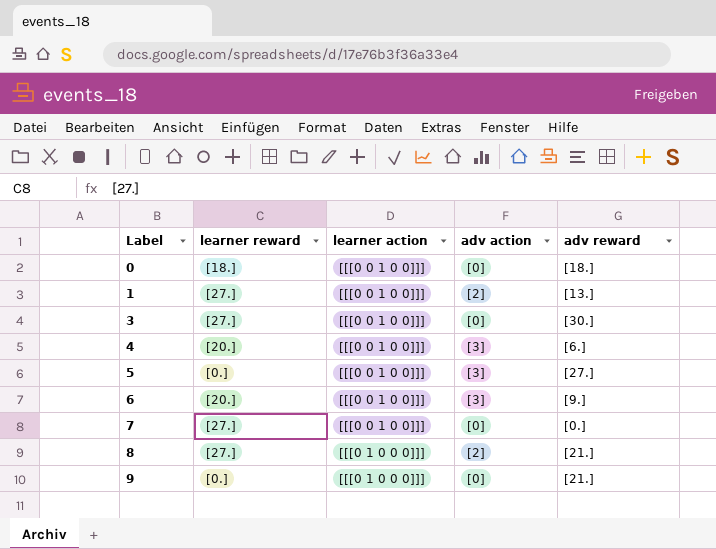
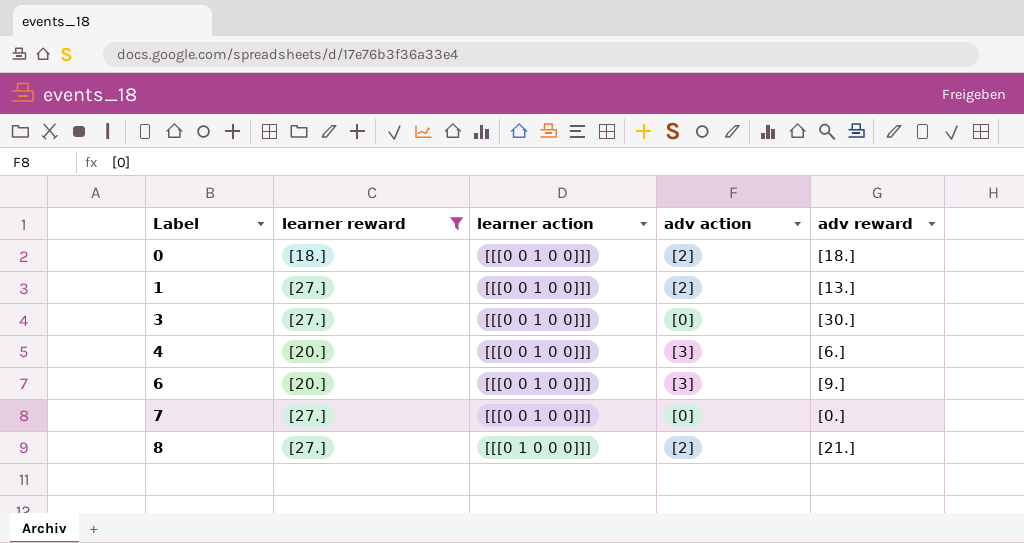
filter: none -> learner reward != [0.]
0 | adv action: [0] -> [2]

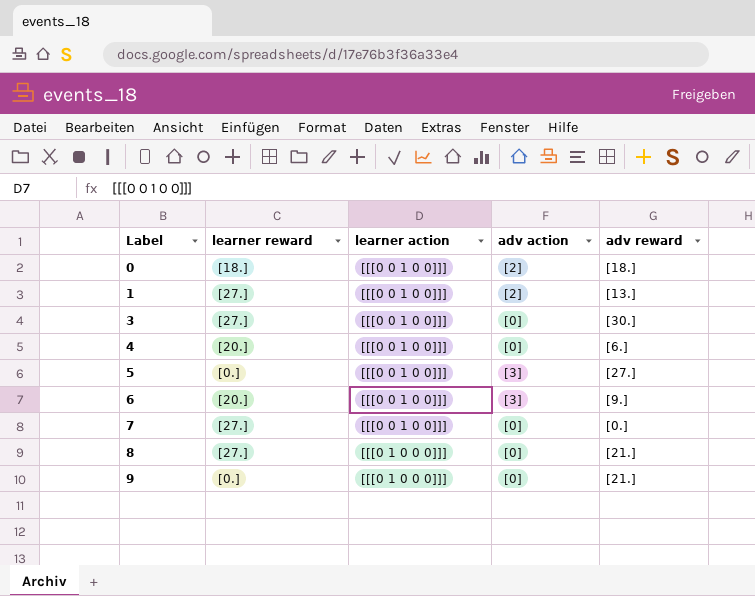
filter: learner reward != [0.] -> none
4 | adv action: [3] -> [0]
8 | adv action: [2] -> [0]

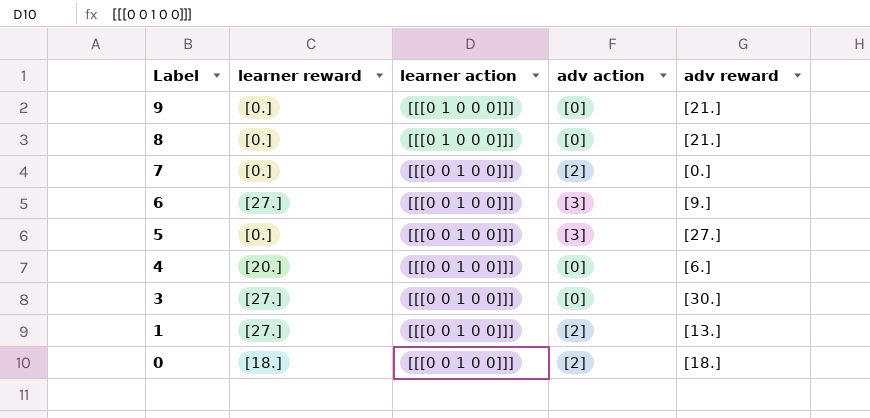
row order: Label ascending -> Label descending
8 | learner reward: [27.] -> [0.]
7 | learner reward: [27.] -> [0.]
7 | adv action: [0] -> [2]
6 | learner reward: [20.] -> [27.]

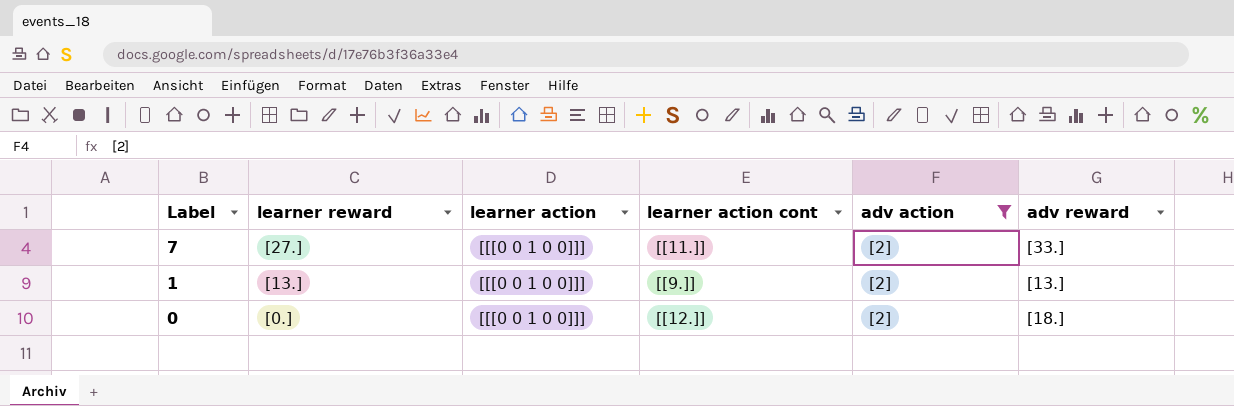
filter: none -> adv action = [2]
column learner action cont | position: none -> 4
7 | learner reward: [0.] -> [27.]
7 | adv reward: [0.] -> [33.]
1 | learner reward: [27.] -> [13.]
0 | learner reward: [18.] -> [0.]

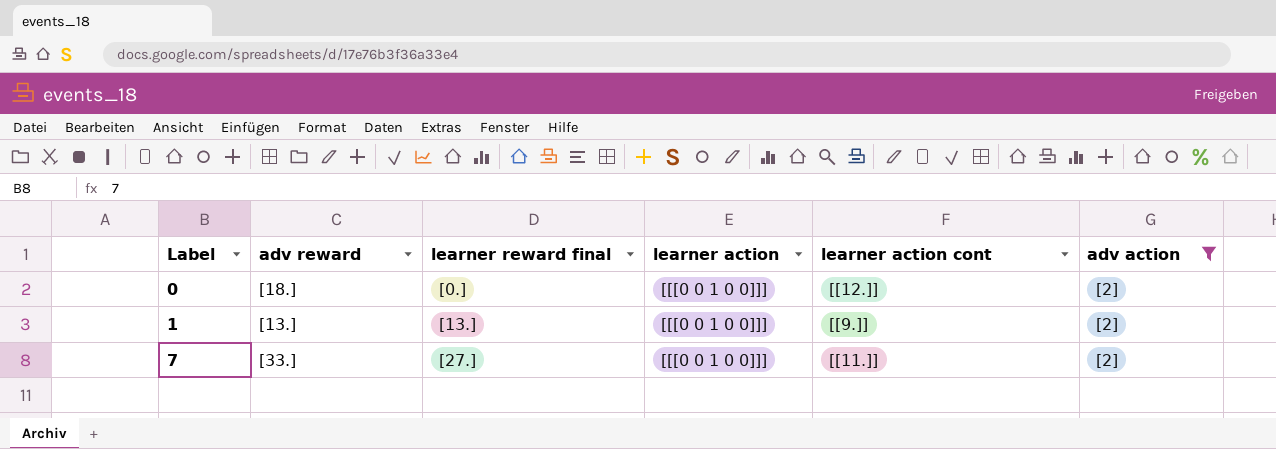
row order: Label descending -> Label ascending
column adv reward | position: 6 -> 2
column name: learner reward -> learner reward final

